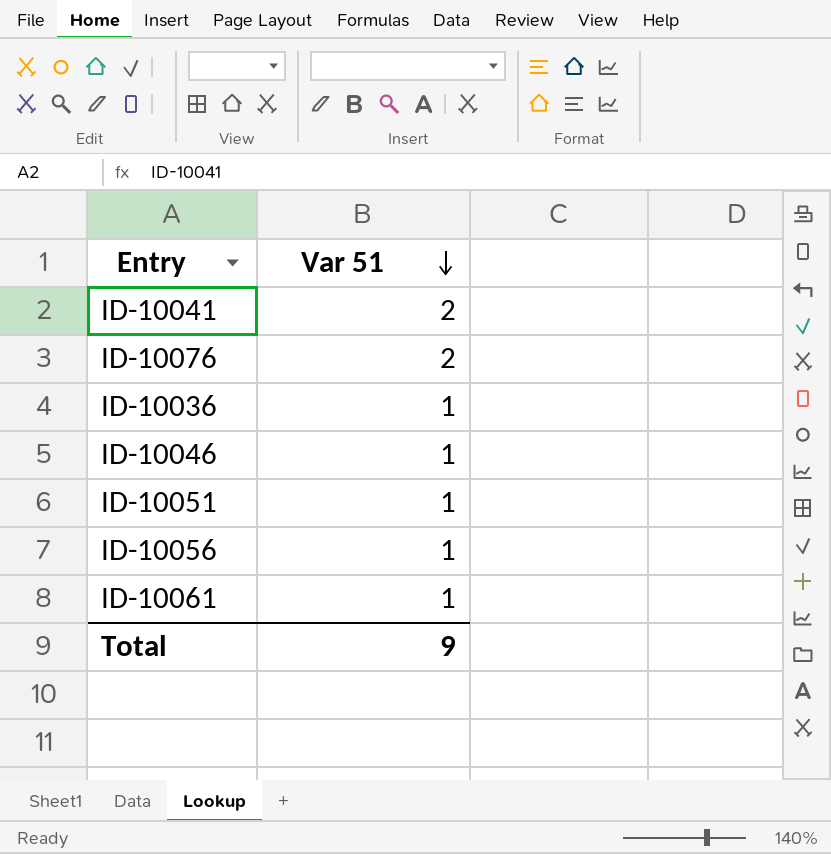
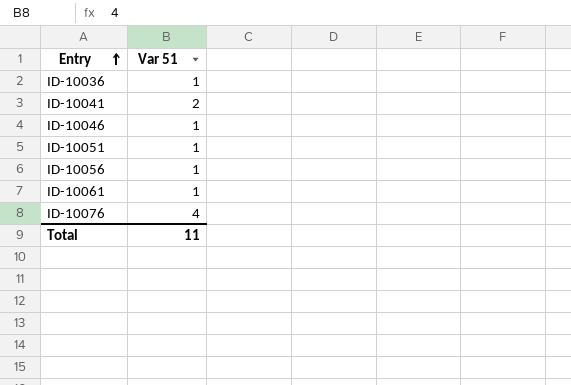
row order: Var 51 descending -> Entry ascending
ID-10076 | Var 51: 2 -> 4
Total | Var 51: 9 -> 11

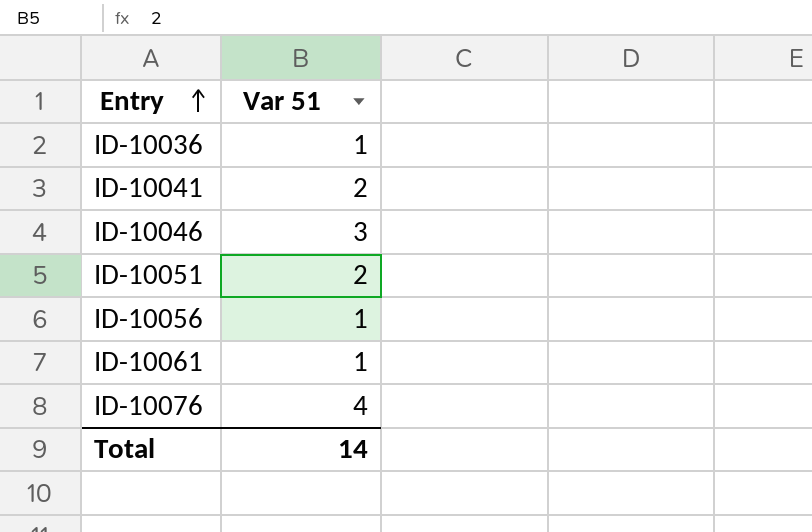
ID-10046 | Var 51: 1 -> 3
ID-10051 | Var 51: 1 -> 2
Total | Var 51: 11 -> 14

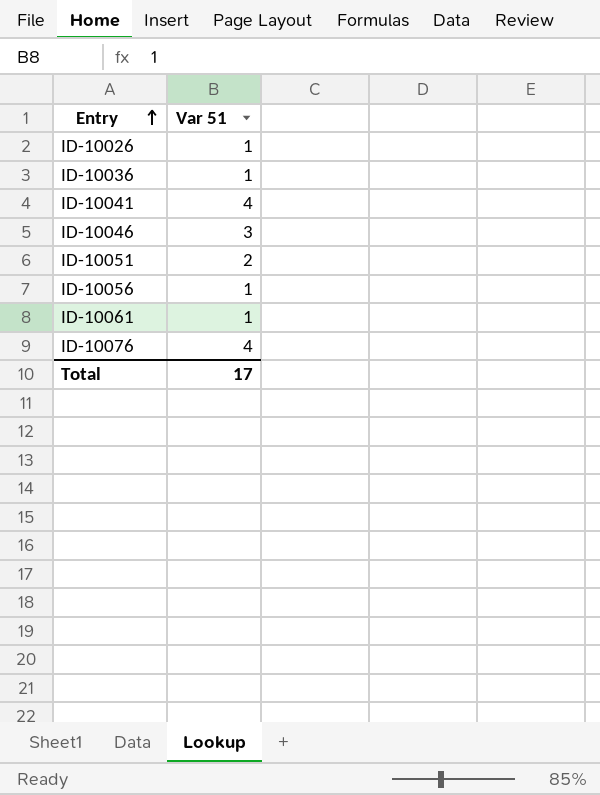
row ID-10026: none -> 1
ID-10041 | Var 51: 2 -> 4
Total | Var 51: 14 -> 17

